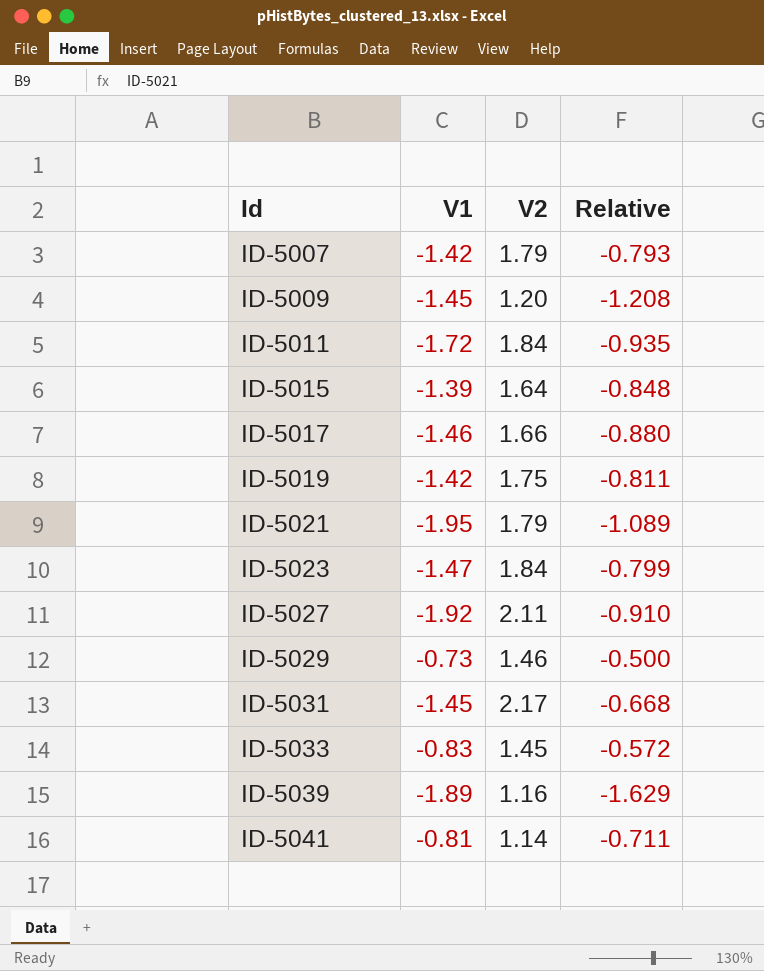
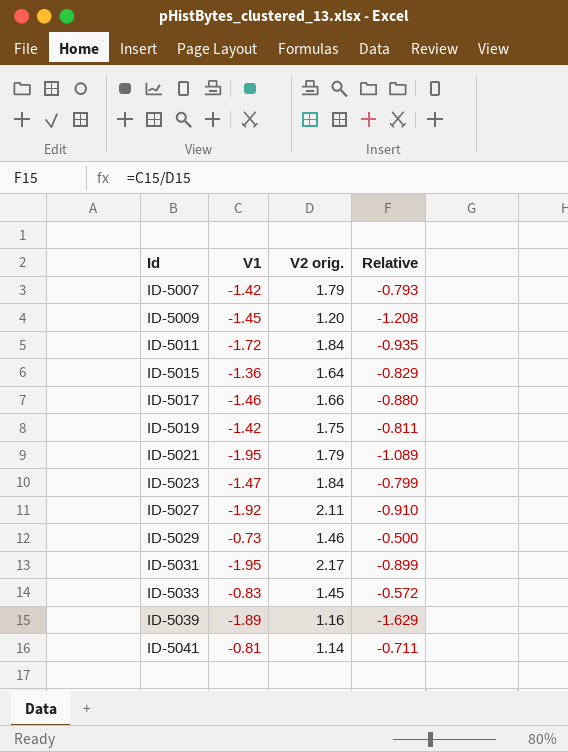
column name: V2 -> V2 orig.
ID-5015 | V1: -1.39 -> -1.36
ID-5015 | Relative: -0.848 -> -0.829
ID-5031 | V1: -1.45 -> -1.95
ID-5031 | Relative: -0.668 -> -0.899

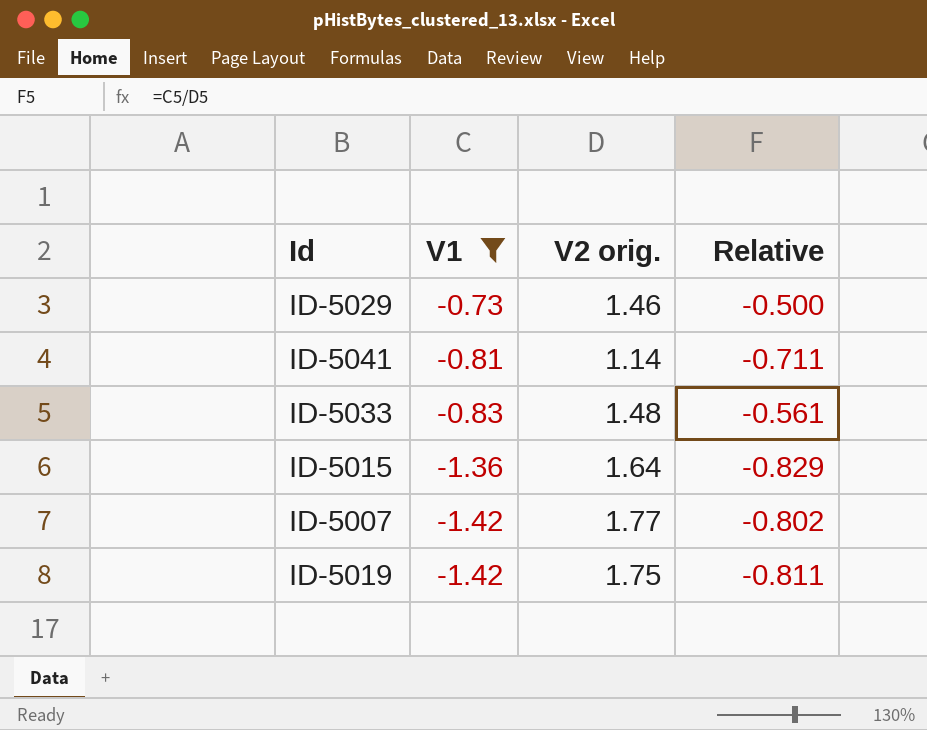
filter: none -> V1 >= -1.42
row order: Id ascending -> V1 descending
ID-5033 | V2 orig.: 1.45 -> 1.48
ID-5033 | Relative: -0.572 -> -0.561
ID-5007 | V2 orig.: 1.79 -> 1.77
ID-5007 | Relative: -0.793 -> -0.802

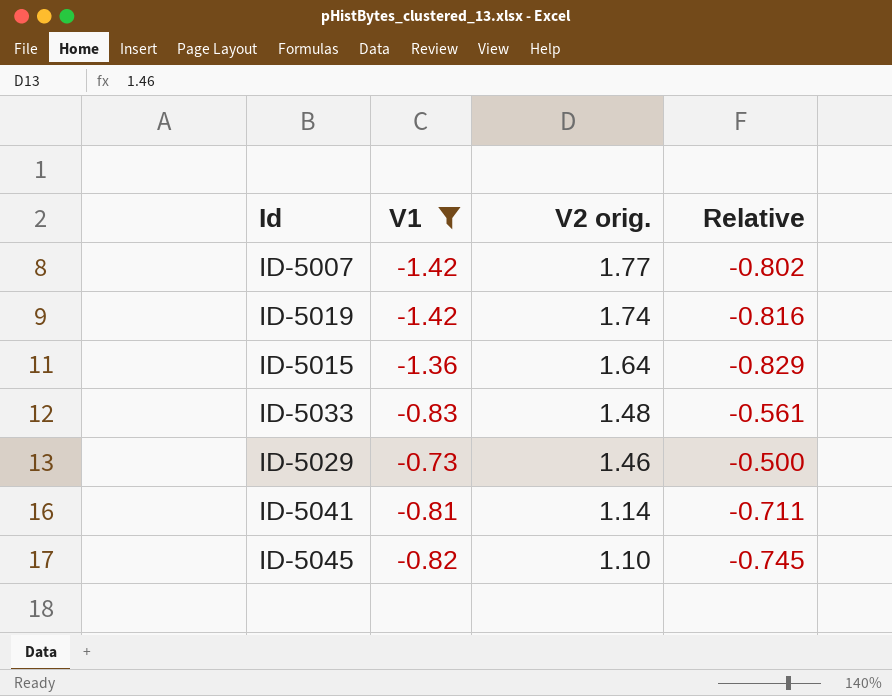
row order: V1 descending -> V2 orig. descending
ID-5019 | V2 orig.: 1.75 -> 1.74
ID-5019 | Relative: -0.811 -> -0.816
row ID-5045: none -> -0.82 | 1.10 | -0.745

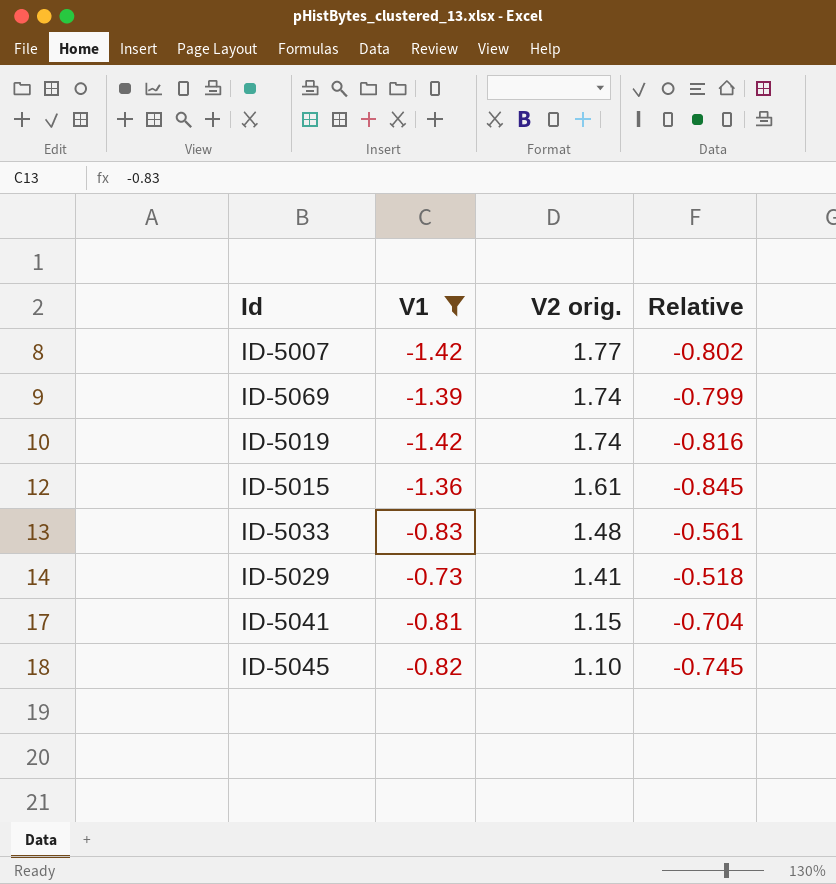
row ID-5069: none -> -1.39 | 1.74 | -0.799
ID-5015 | V2 orig.: 1.64 -> 1.61
ID-5015 | Relative: -0.829 -> -0.845
ID-5029 | V2 orig.: 1.46 -> 1.41
ID-5029 | Relative: -0.500 -> -0.518
ID-5041 | V2 orig.: 1.14 -> 1.15
ID-5041 | Relative: -0.711 -> -0.704

